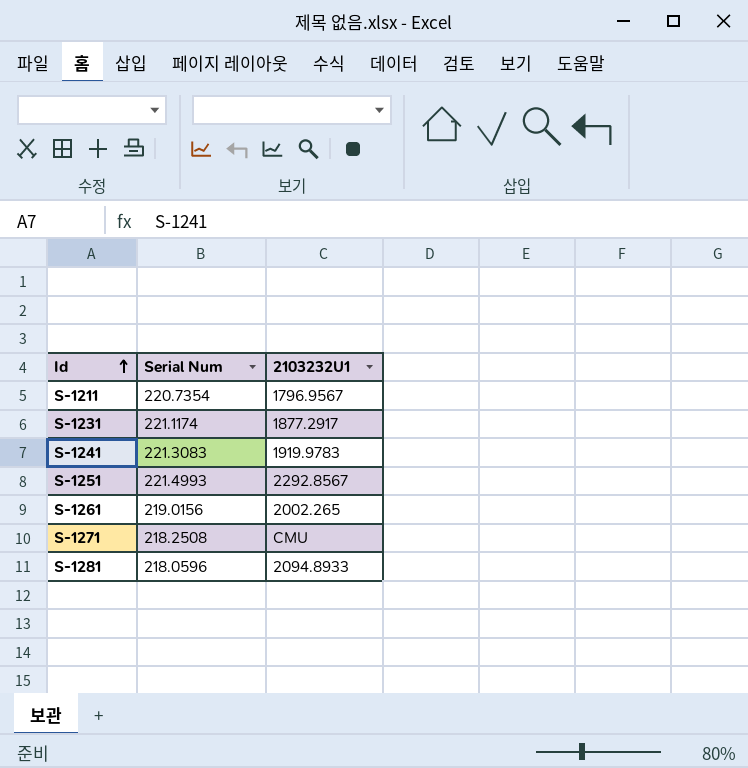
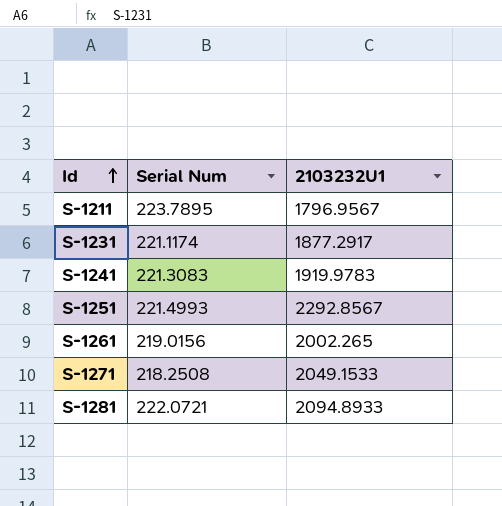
S-1211 | Serial Num: 220.7354 -> 223.7895
S-1271 | 2103232U1: CMU -> 2049.1533
S-1281 | Serial Num: 218.0596 -> 222.0721

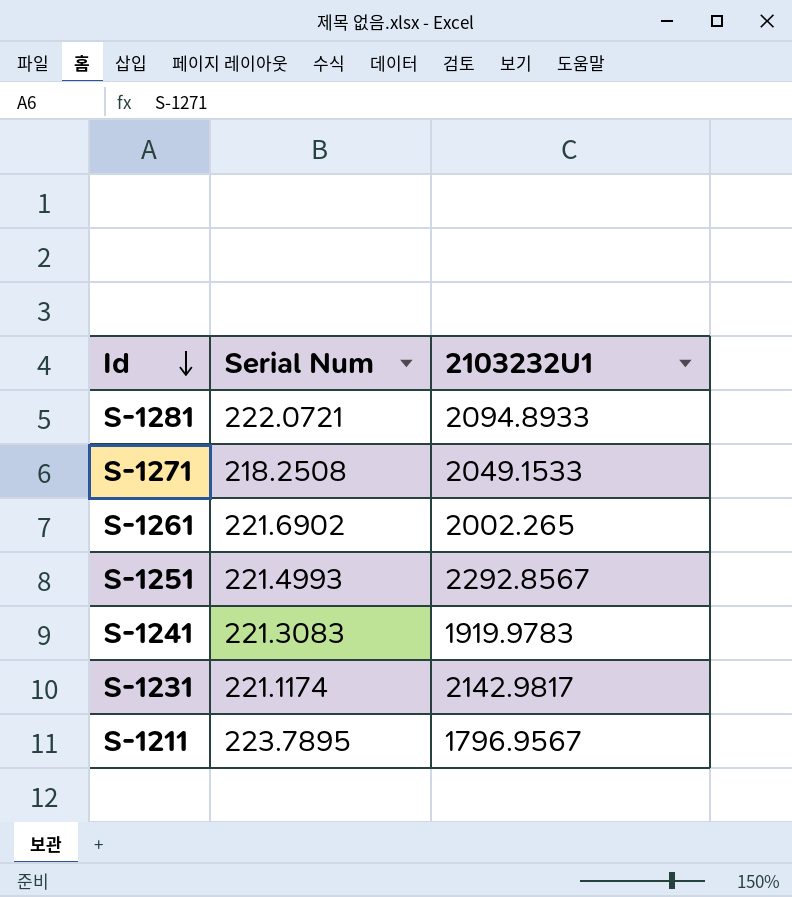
row order: Id ascending -> Id descending
S-1261 | Serial Num: 219.0156 -> 221.6902
S-1231 | 2103232U1: 1877.2917 -> 2142.9817

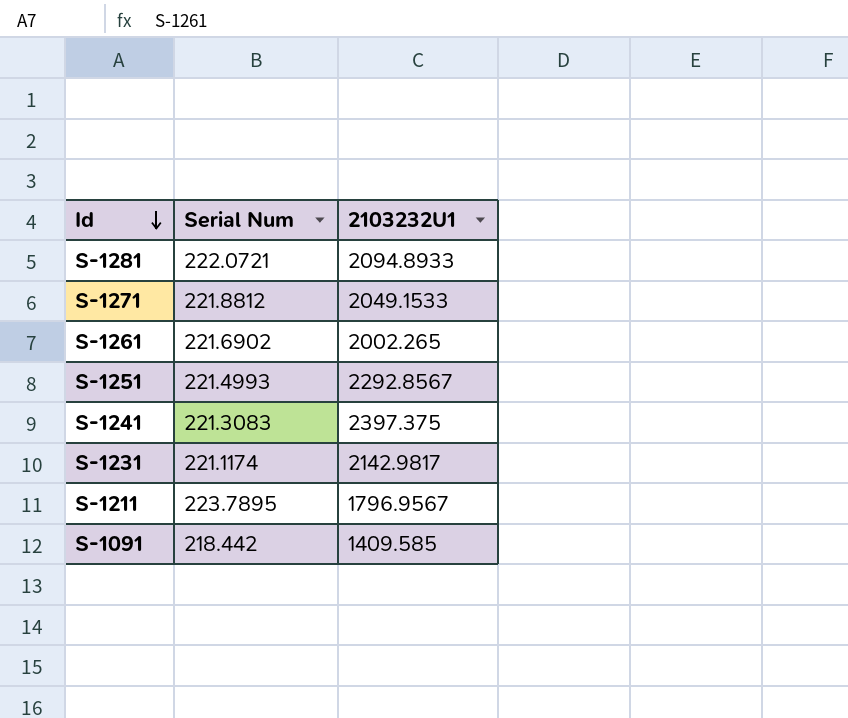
S-1271 | Serial Num: 218.2508 -> 221.8812
S-1241 | 2103232U1: 1919.9783 -> 2397.375
row S-1091: none -> 218.442 | 1409.585

